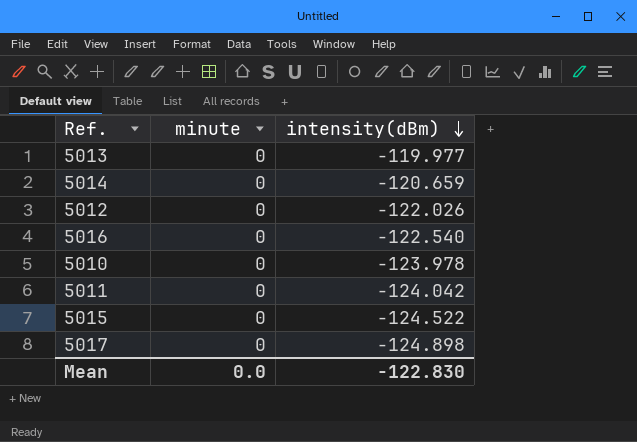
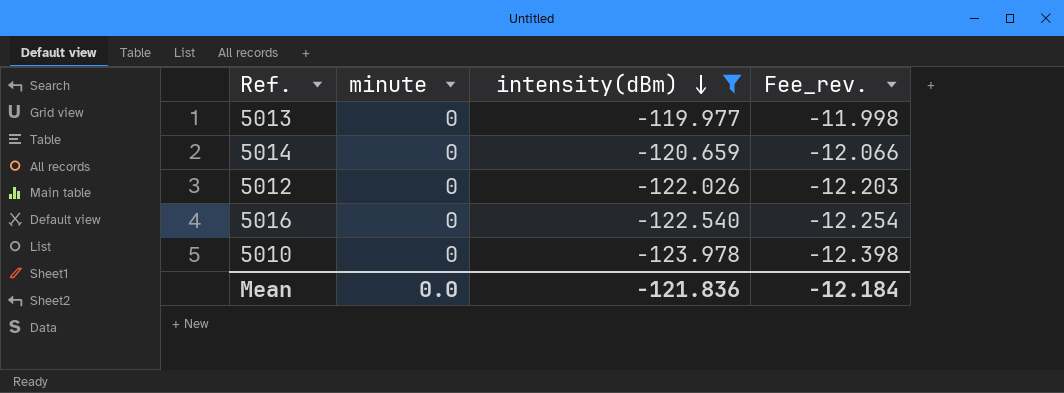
filter: none -> intensity(dBm) >= -123.978
column Fee_rev. | formula: none -> [intensity(dBm)] * 0.1
Mean | intensity(dBm): -122.830 -> -121.836

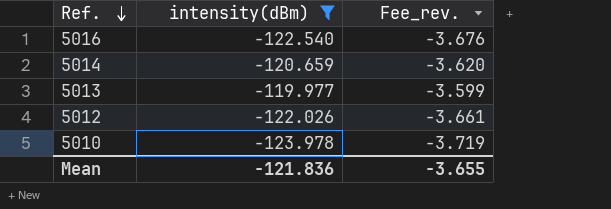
row order: intensity(dBm) descending -> Ref. descending
column minute | position: 2 -> none
column Fee_rev. | formula: [intensity(dBm)] * 0.1 -> [intensity(dBm)] * 0.03
Mean | Fee_rev.: -12.184 -> -3.655

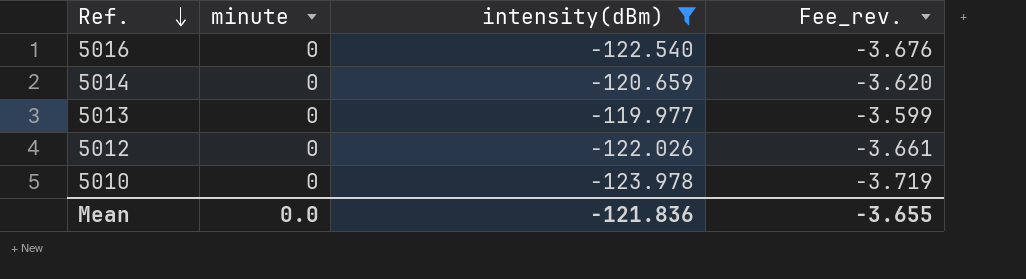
column minute | position: none -> 2

